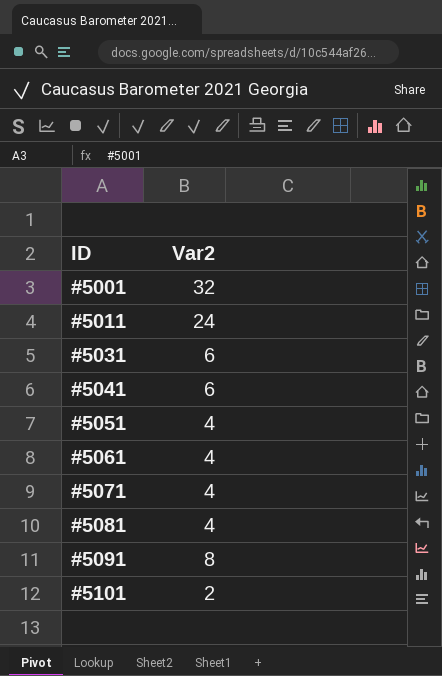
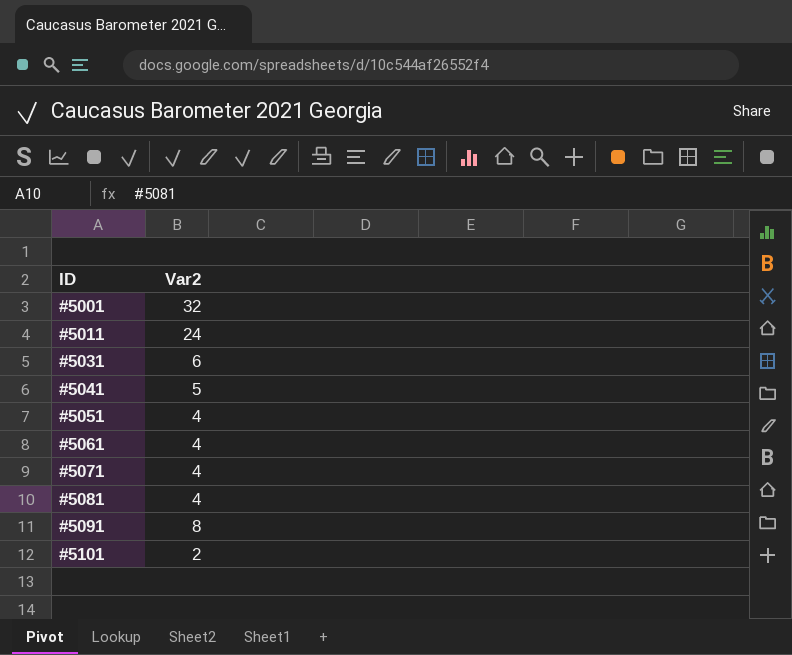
#5041 | Var2: 6 -> 5

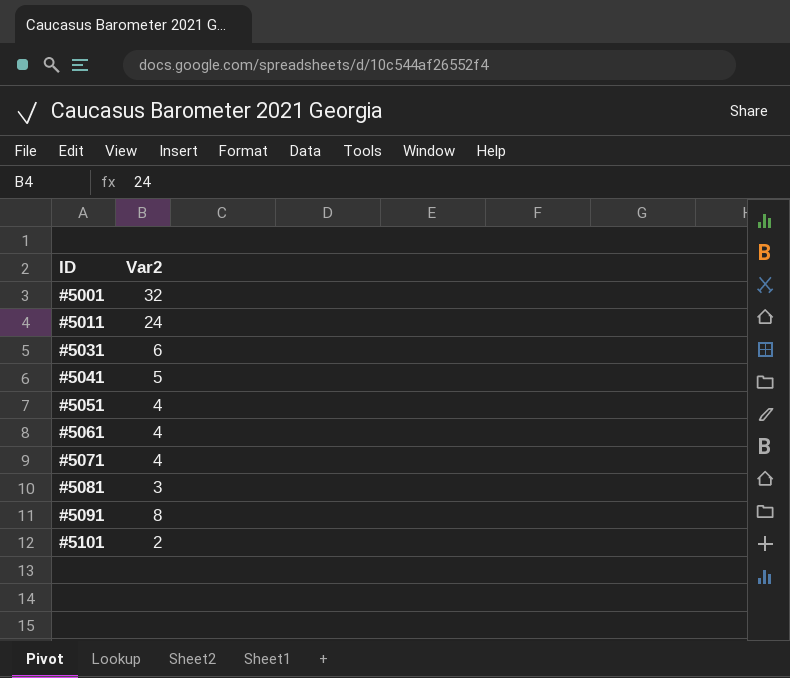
#5081 | Var2: 4 -> 3

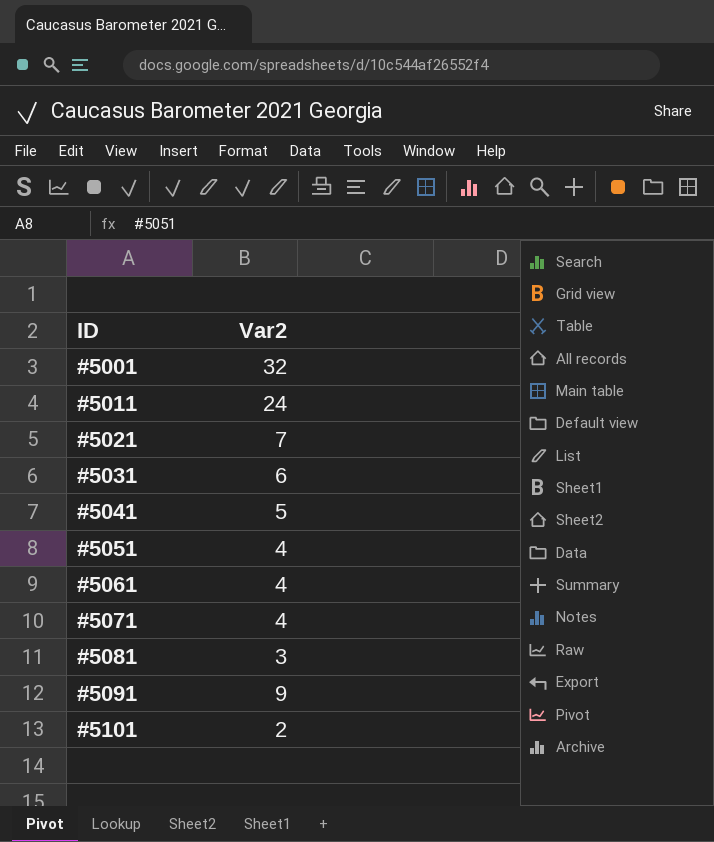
row #5021: none -> 7
#5091 | Var2: 8 -> 9

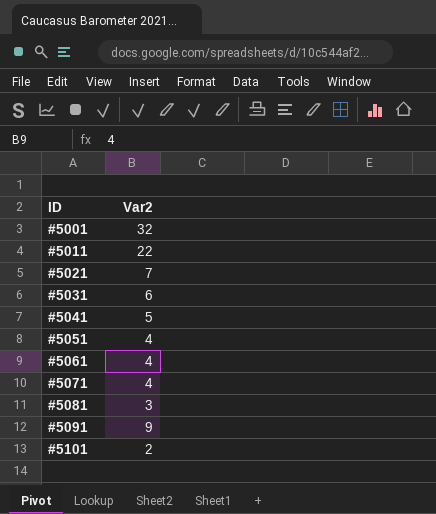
#5011 | Var2: 24 -> 22

